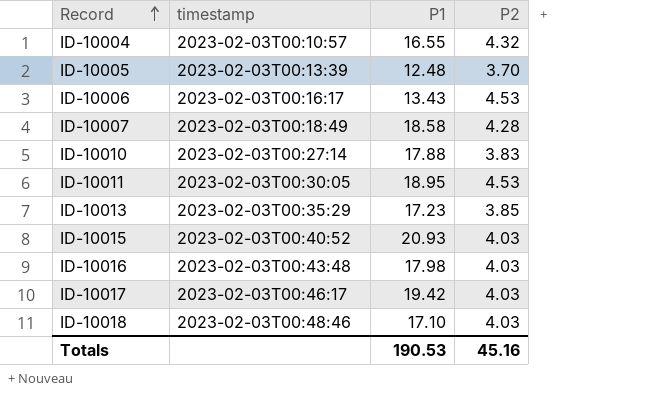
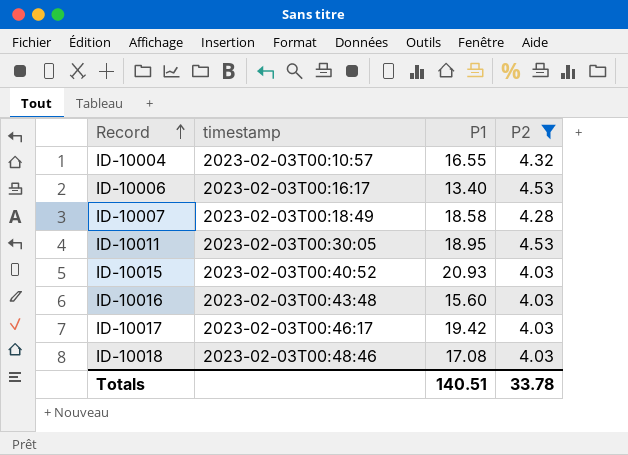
filter: none -> P2 >= 4.03
ID-10006 | P1: 13.43 -> 13.40
ID-10016 | P1: 17.98 -> 15.60
ID-10018 | P1: 17.10 -> 17.08
Totals | P1: 190.53 -> 140.51
Totals | P2: 45.16 -> 33.78

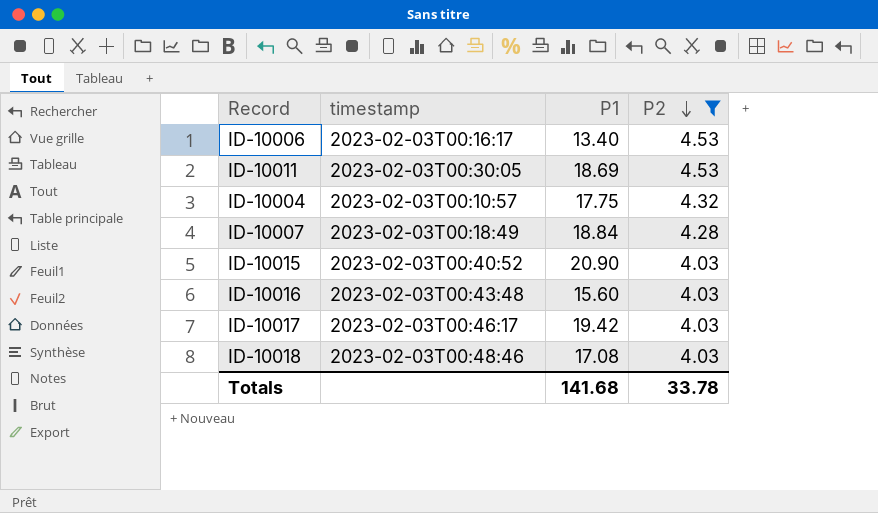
row order: Record ascending -> P2 descending
ID-10011 | P1: 18.95 -> 18.69
ID-10004 | P1: 16.55 -> 17.75
ID-10007 | P1: 18.58 -> 18.84
ID-10015 | P1: 20.93 -> 20.90
Totals | P1: 140.51 -> 141.68

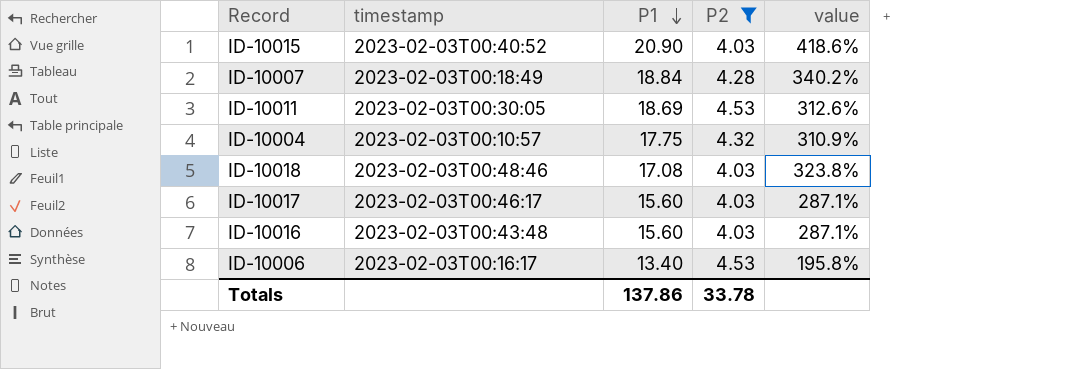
row order: P2 descending -> P1 descending
column value | formula: none -> ([P1] - [P2]) / [P2]
ID-10017 | P1: 19.42 -> 15.60
Totals | P1: 141.68 -> 137.86

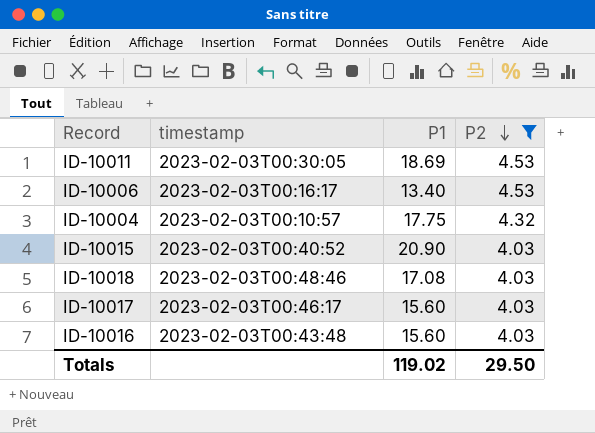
row order: P1 descending -> P2 descending
column value | formula: ([P1] - [P2]) / [P2] -> none
row ID-10007: 2023-02-03T00:18:49 | 18.84 | 4.28 | 340.2% -> none
Totals | P1: 137.86 -> 119.02
Totals | P2: 33.78 -> 29.50

